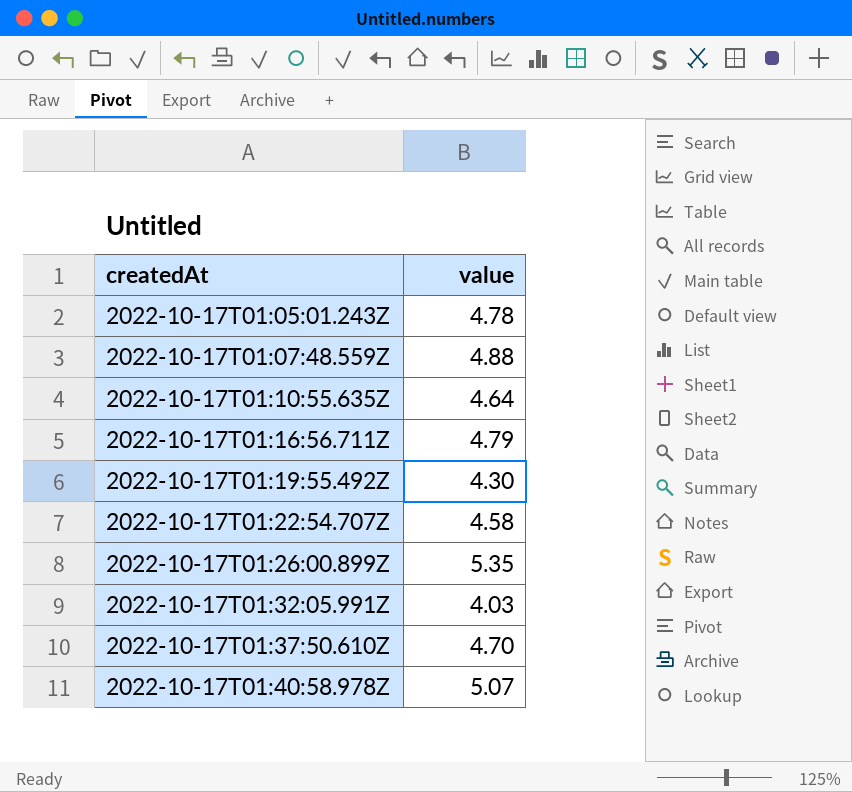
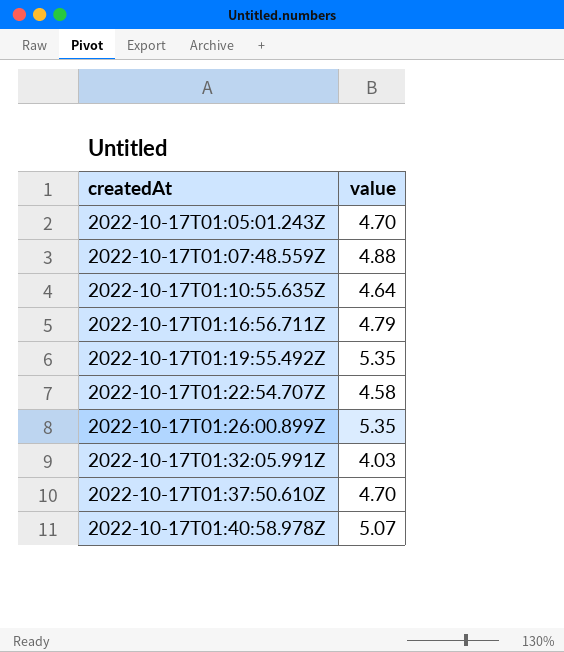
2022-10-17T01:05:01.243Z | value: 4.78 -> 4.70
2022-10-17T01:19:55.492Z | value: 4.30 -> 5.35

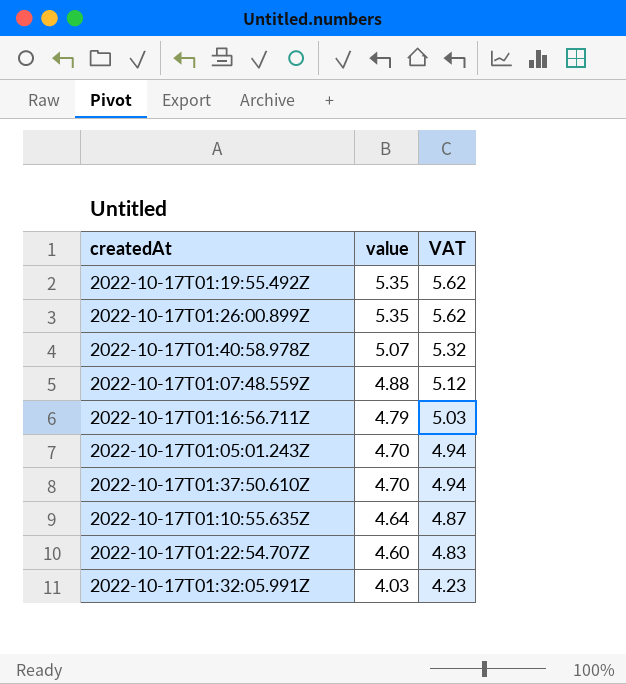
row order: createdAt ascending -> value descending
column VAT | formula: none -> [value] * 1.05
2022-10-17T01:22:54.707Z | value: 4.58 -> 4.60

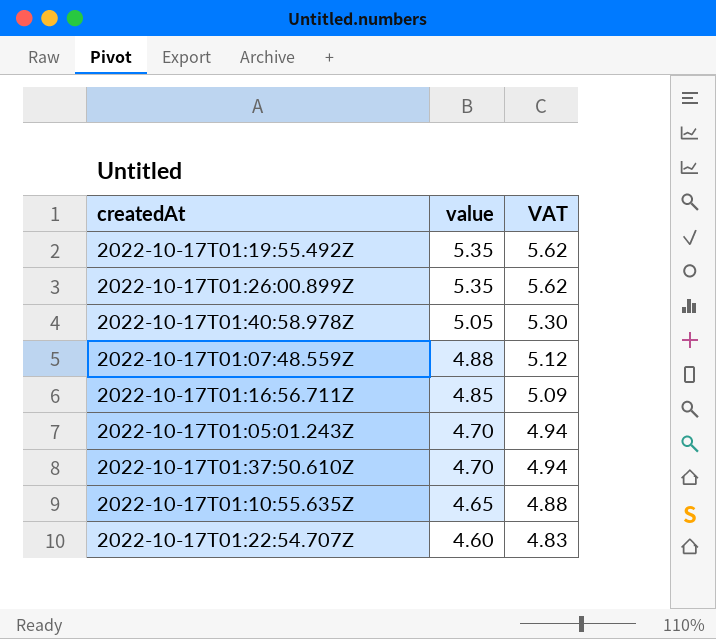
row 2022-10-17T01:32:05.991Z: 4.03 | 4.23 -> none
2022-10-17T01:40:58.978Z | value: 5.07 -> 5.05
2022-10-17T01:40:58.978Z | VAT: 5.32 -> 5.30
2022-10-17T01:16:56.711Z | value: 4.79 -> 4.85
2022-10-17T01:16:56.711Z | VAT: 5.03 -> 5.09
2022-10-17T01:10:55.635Z | value: 4.64 -> 4.65
2022-10-17T01:10:55.635Z | VAT: 4.87 -> 4.88

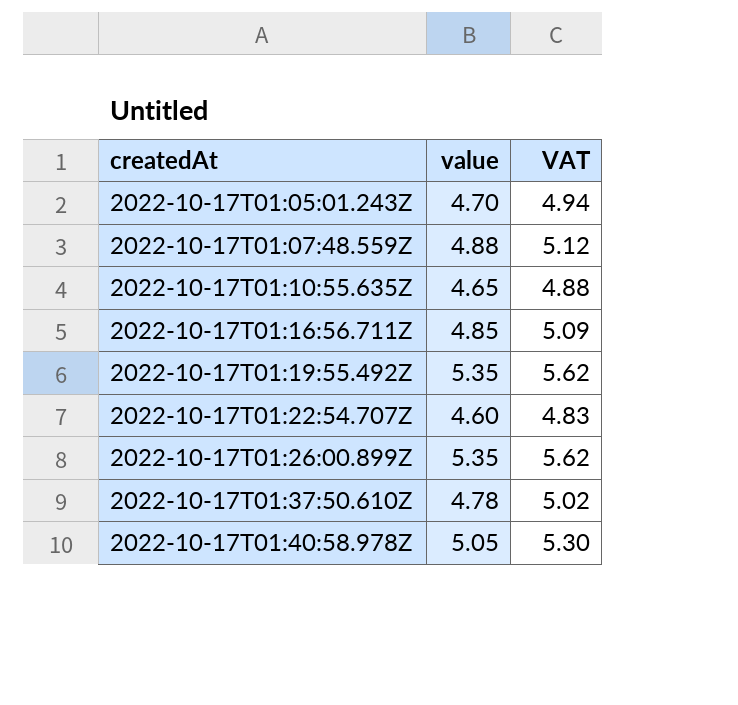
row order: value descending -> createdAt ascending
2022-10-17T01:37:50.610Z | value: 4.70 -> 4.78
2022-10-17T01:37:50.610Z | VAT: 4.94 -> 5.02

